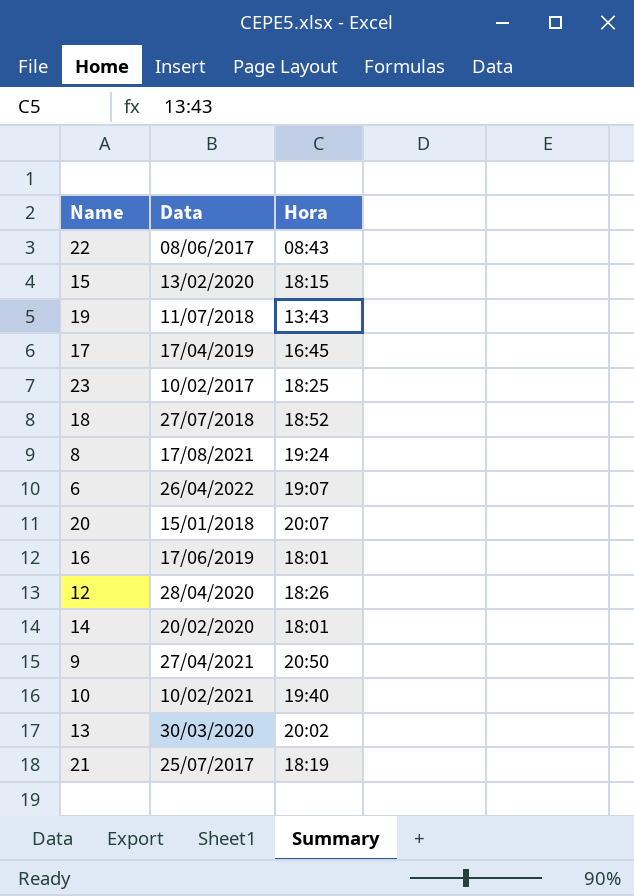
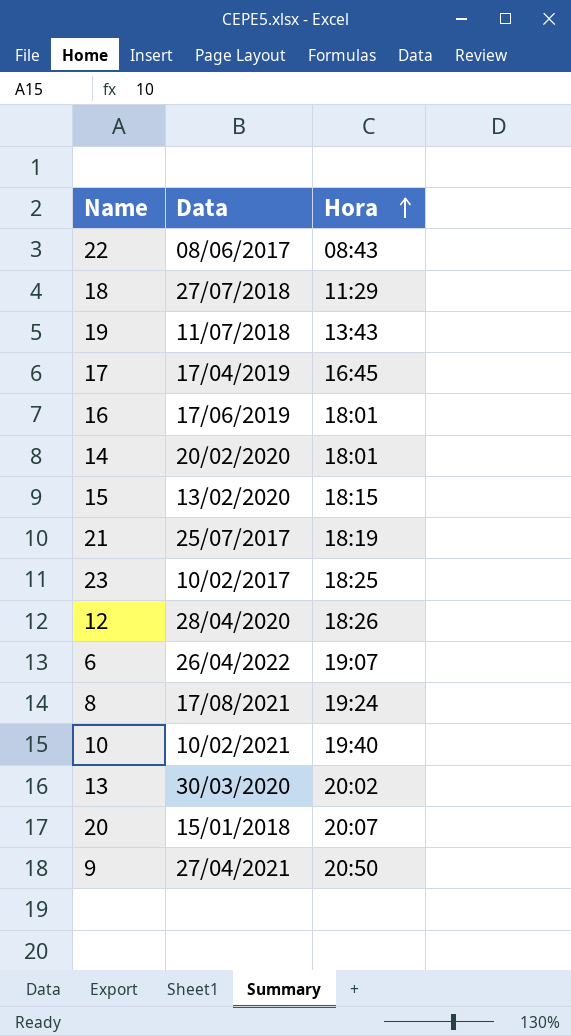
row order: none -> Hora ascending
18 | Hora: 18:52 -> 11:29

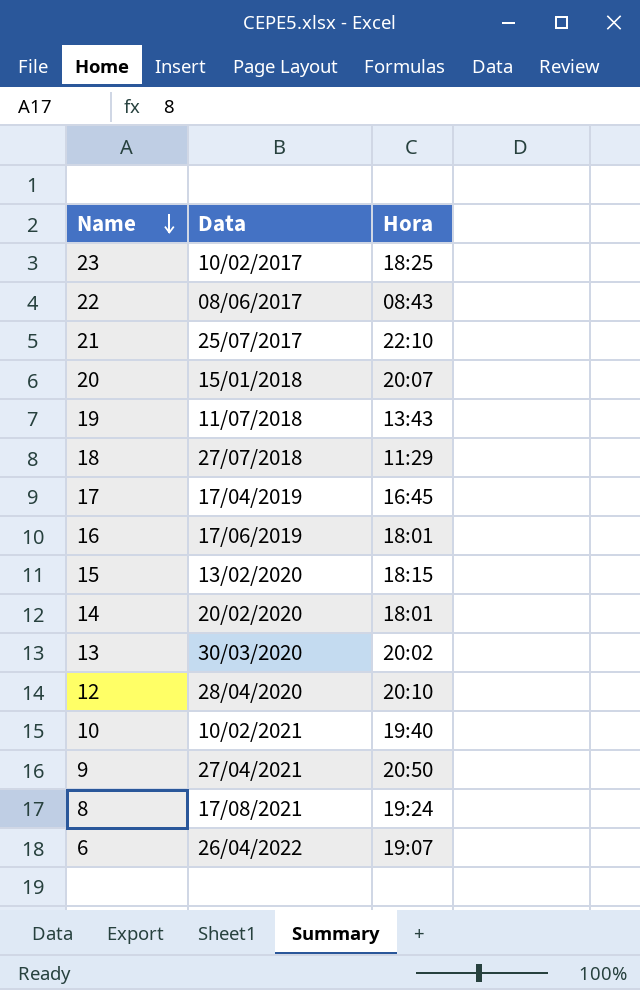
row order: Hora ascending -> Name descending
21 | Hora: 18:19 -> 22:10
12 | Hora: 18:26 -> 20:10

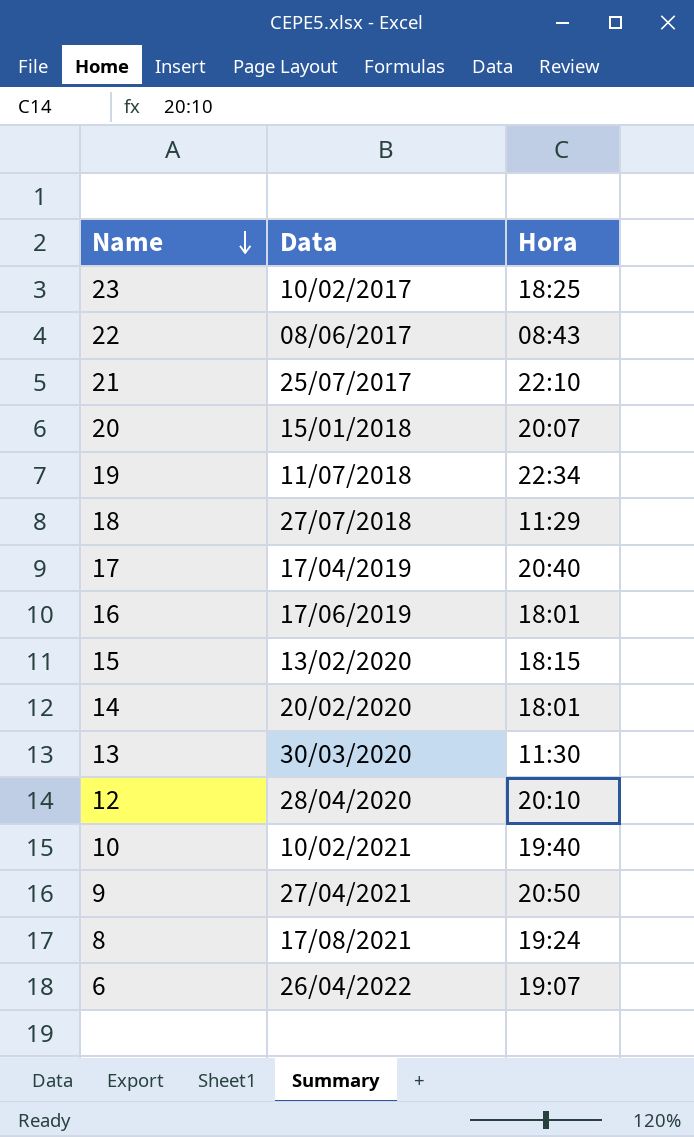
19 | Hora: 13:43 -> 22:34
17 | Hora: 16:45 -> 20:40
13 | Hora: 20:02 -> 11:30

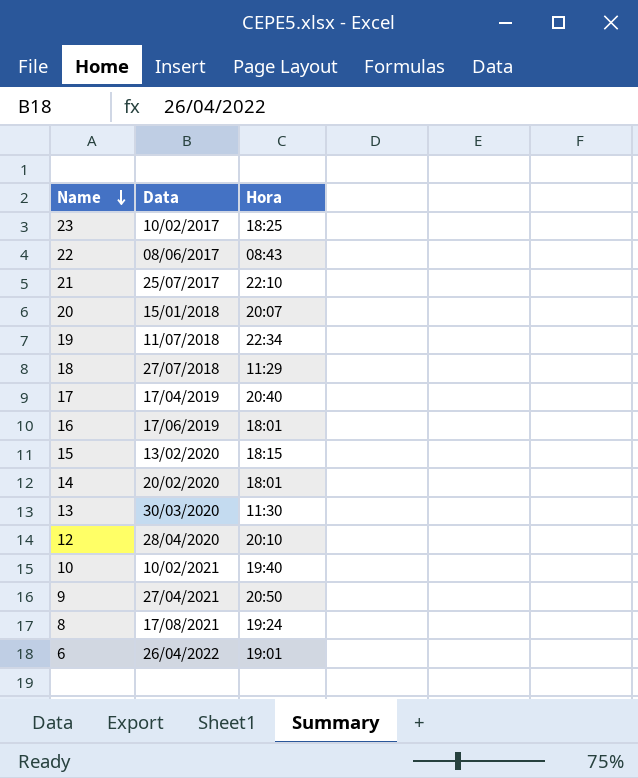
6 | Hora: 19:07 -> 19:01

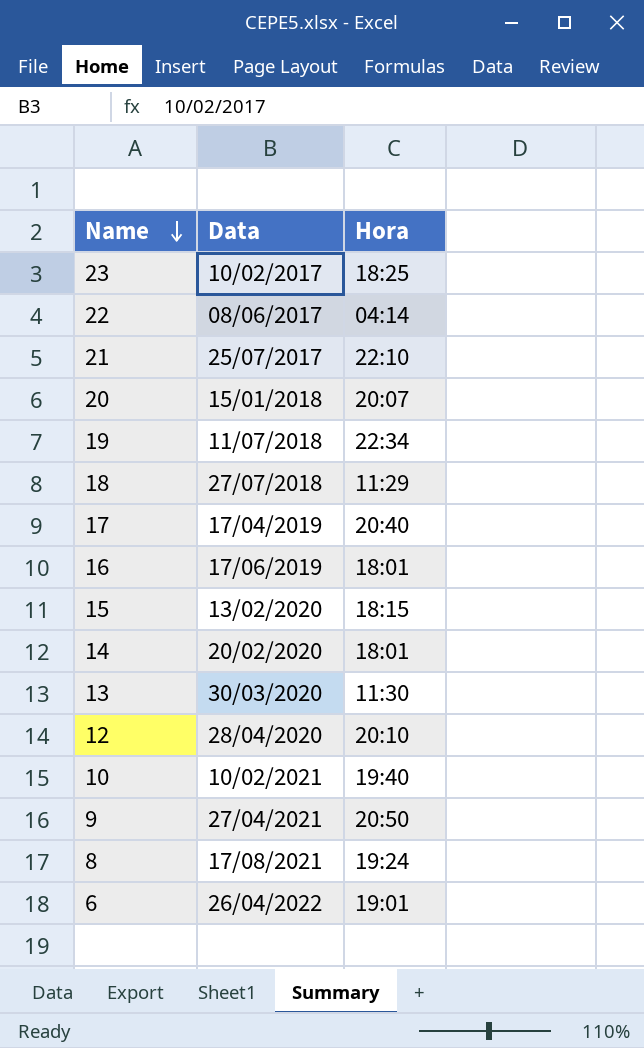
22 | Hora: 08:43 -> 04:14

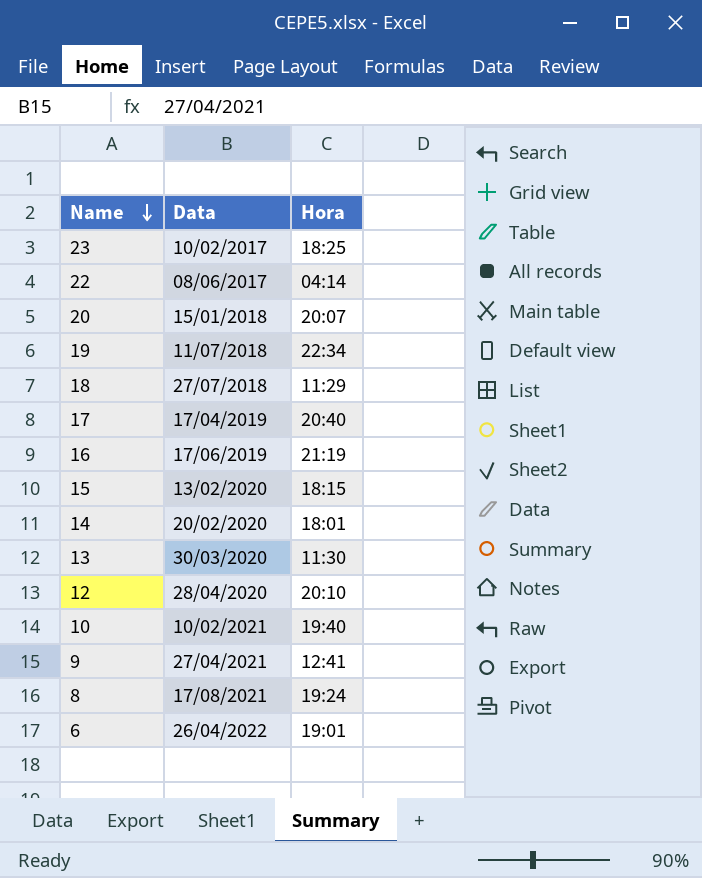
row 21: 25/07/2017 | 22:10 -> none
16 | Hora: 18:01 -> 21:19
9 | Hora: 20:50 -> 12:41

